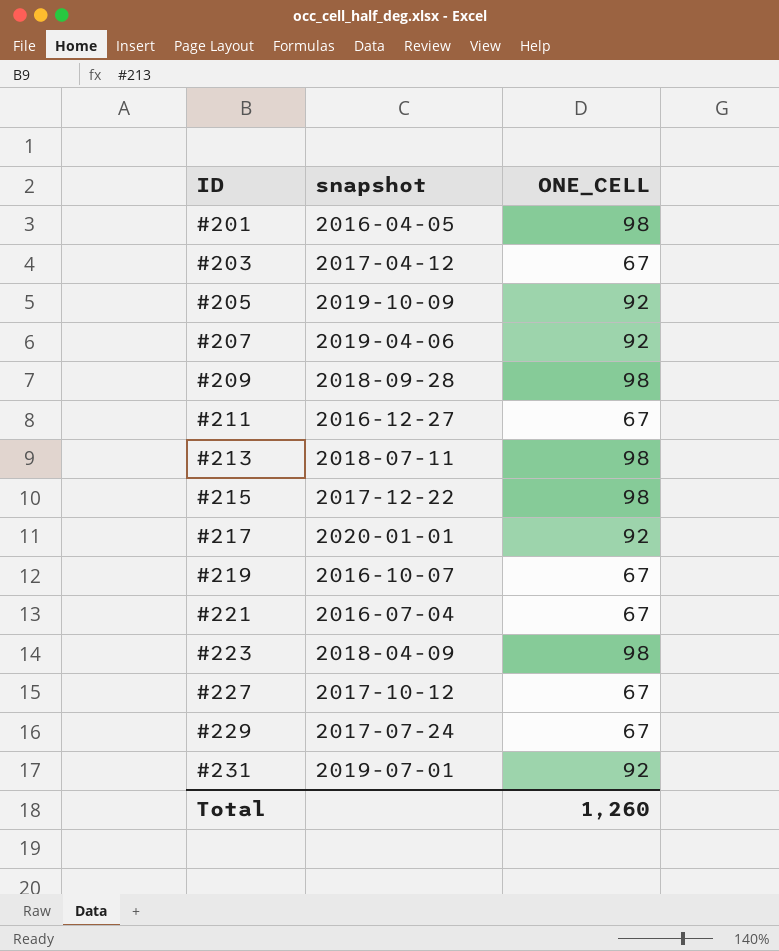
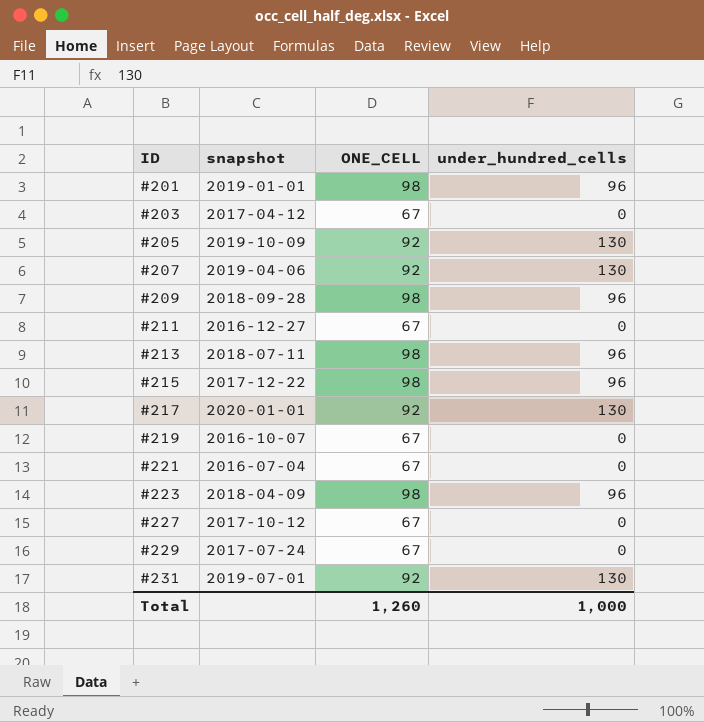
column under_hundred_cells | position: none -> 4
#201 | snapshot: 2016-04-05 -> 2019-01-01

